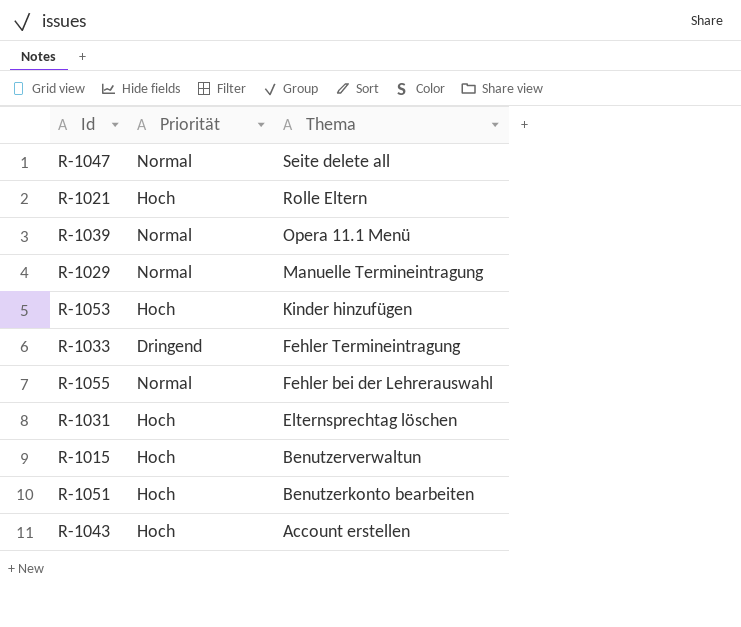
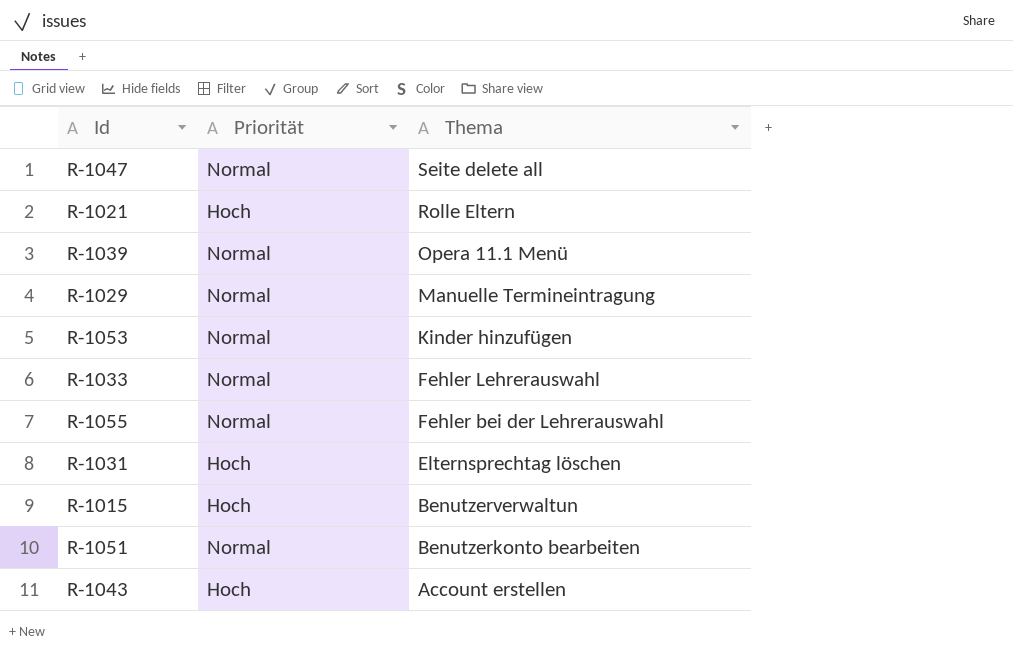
R-1053 | Priorität: Hoch -> Normal
R-1033 | Priorität: Dringend -> Normal
R-1033 | Thema: Fehler Termineintragung -> Fehler Lehrerauswahl
R-1051 | Priorität: Hoch -> Normal

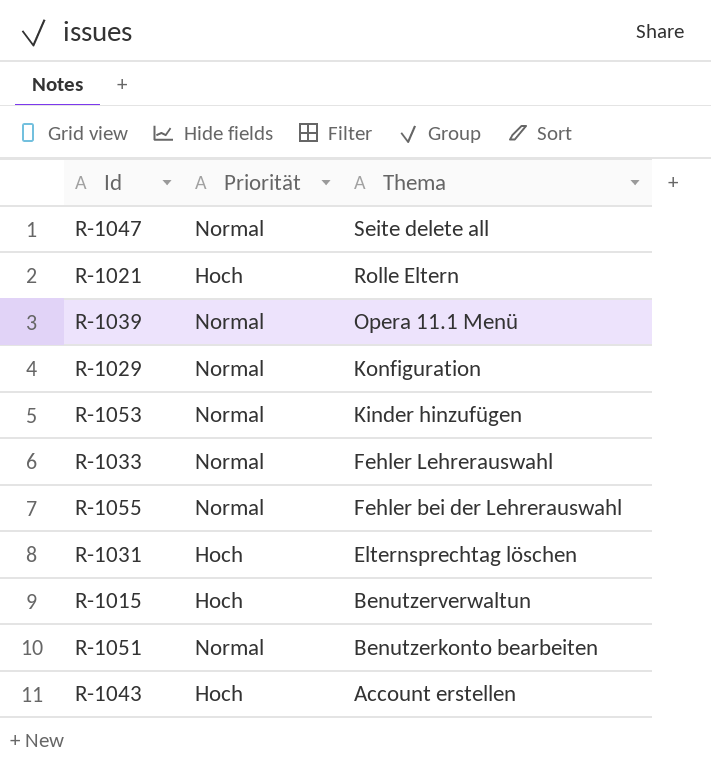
R-1029 | Thema: Manuelle Termineintragung -> Konfiguration

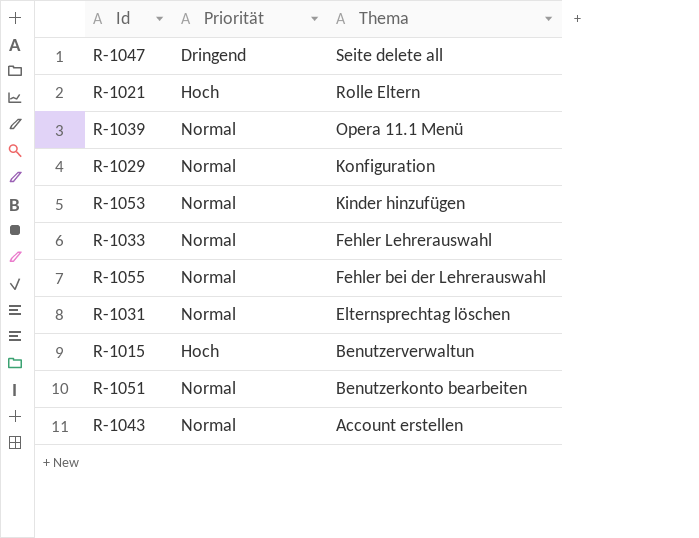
R-1047 | Priorität: Normal -> Dringend
R-1031 | Priorität: Hoch -> Normal
R-1043 | Priorität: Hoch -> Normal

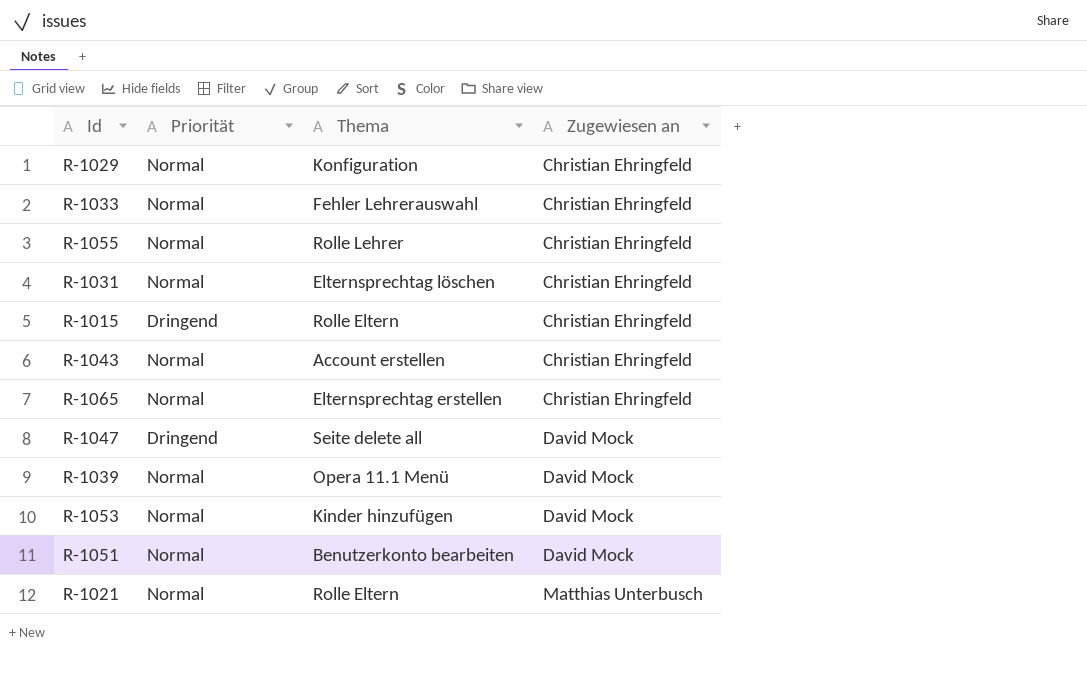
row order: Thema descending -> Zugewiesen an ascending
column Zugewiesen an | position: none -> 4
R-1055 | Thema: Fehler bei der Lehrerauswahl -> Rolle Lehrer
R-1015 | Priorität: Hoch -> Dringend
R-1015 | Thema: Benutzerverwaltun -> Rolle Eltern
row R-1065: none -> Normal | Elternsprechtag erstellen | Christian Ehringfeld
R-1021 | Priorität: Hoch -> Normal

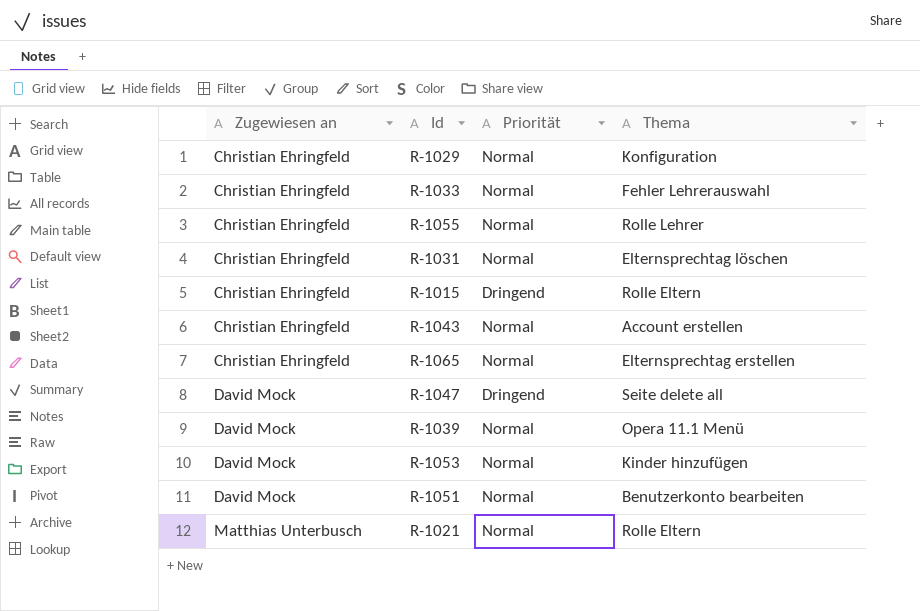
column Zugewiesen an | position: 4 -> 1

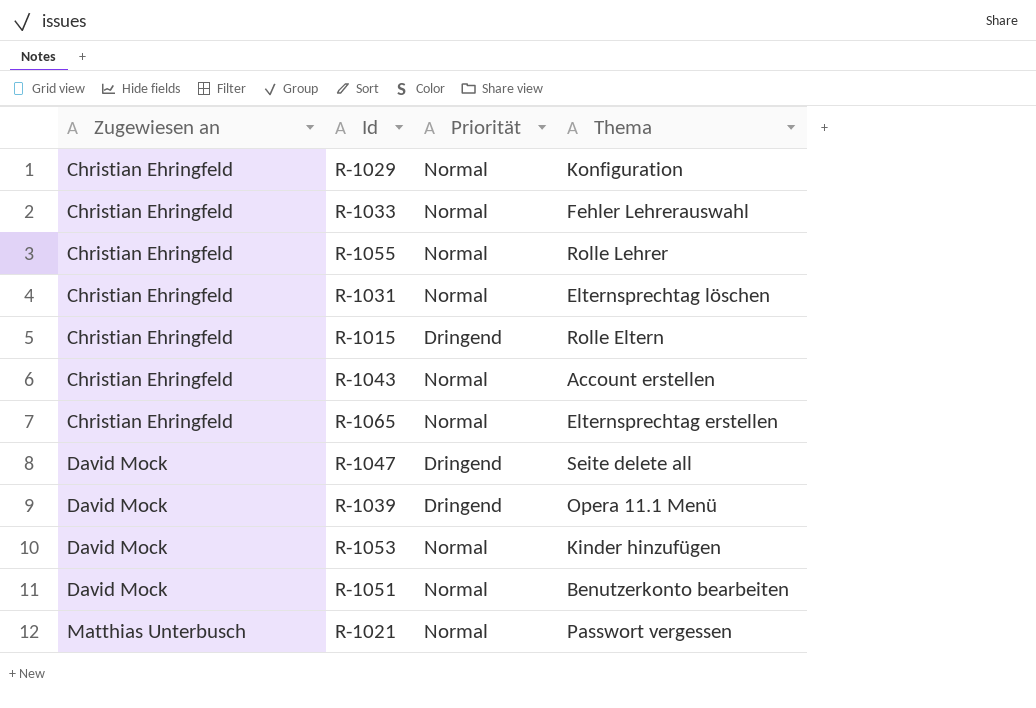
R-1039 | Priorität: Normal -> Dringend
R-1021 | Thema: Rolle Eltern -> Passwort vergessen

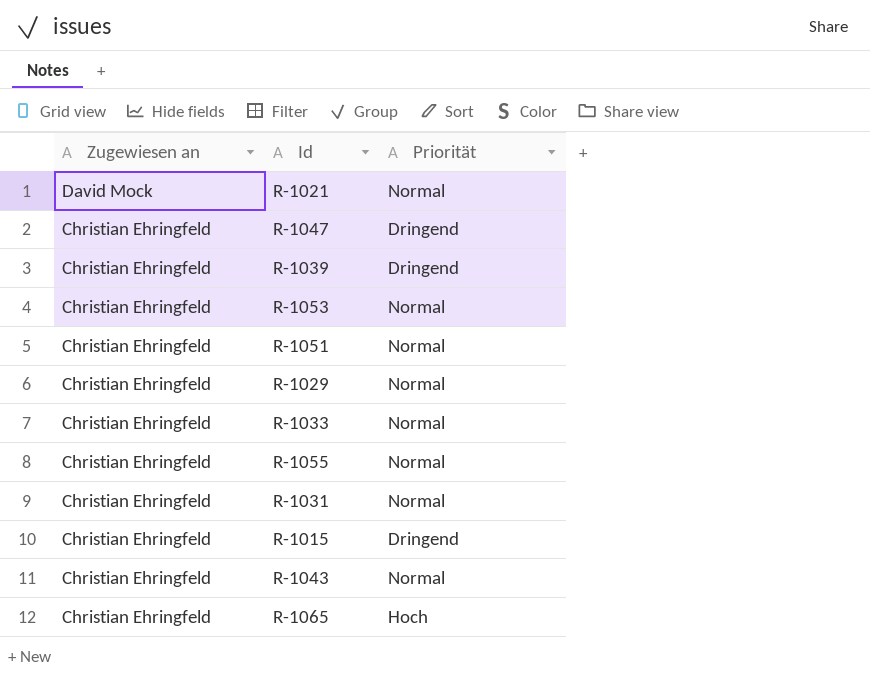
row order: Zugewiesen an ascending -> Zugewiesen an descending
column Thema | position: 4 -> none
R-1021 | Zugewiesen an: Matthias Unterbusch -> David Mock
R-1047 | Zugewiesen an: David Mock -> Christian Ehringfeld
R-1039 | Zugewiesen an: David Mock -> Christian Ehringfeld
R-1053 | Zugewiesen an: David Mock -> Christian Ehringfeld
R-1051 | Zugewiesen an: David Mock -> Christian Ehringfeld
R-1065 | Priorität: Normal -> Hoch

